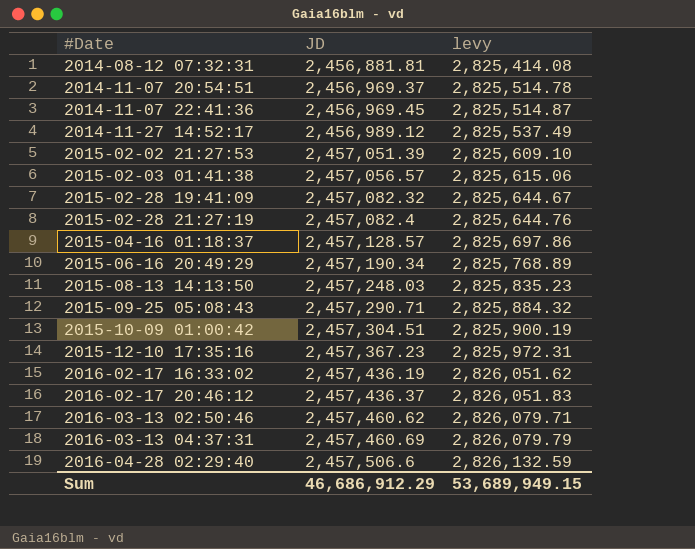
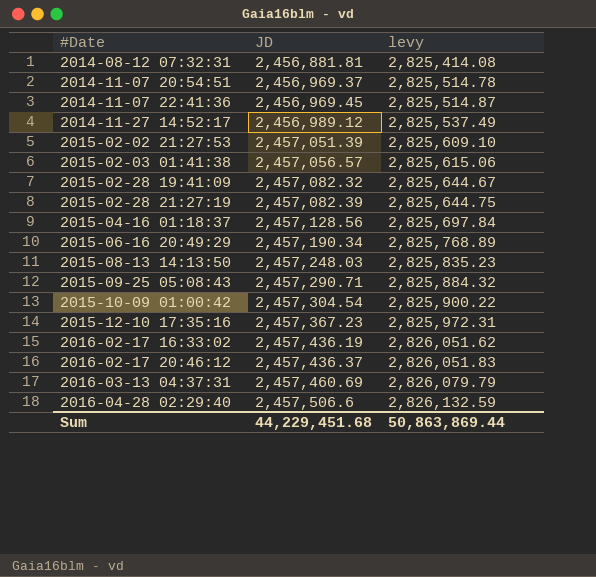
row 2016-03-13 02:50:46: 2,457,460.62 | 2,826,079.71 -> none
2015-02-28 21:27:19 | JD: 2,457,082.4 -> 2,457,082.39
2015-02-28 21:27:19 | levy: 2,825,644.76 -> 2,825,644.75
2015-04-16 01:18:37 | JD: 2,457,128.57 -> 2,457,128.56
2015-04-16 01:18:37 | levy: 2,825,697.86 -> 2,825,697.84
2015-10-09 01:00:42 | JD: 2,457,304.51 -> 2,457,304.54
2015-10-09 01:00:42 | levy: 2,825,900.19 -> 2,825,900.22
Sum | JD: 46,686,912.29 -> 44,229,451.68
Sum | levy: 53,689,949.15 -> 50,863,869.44

